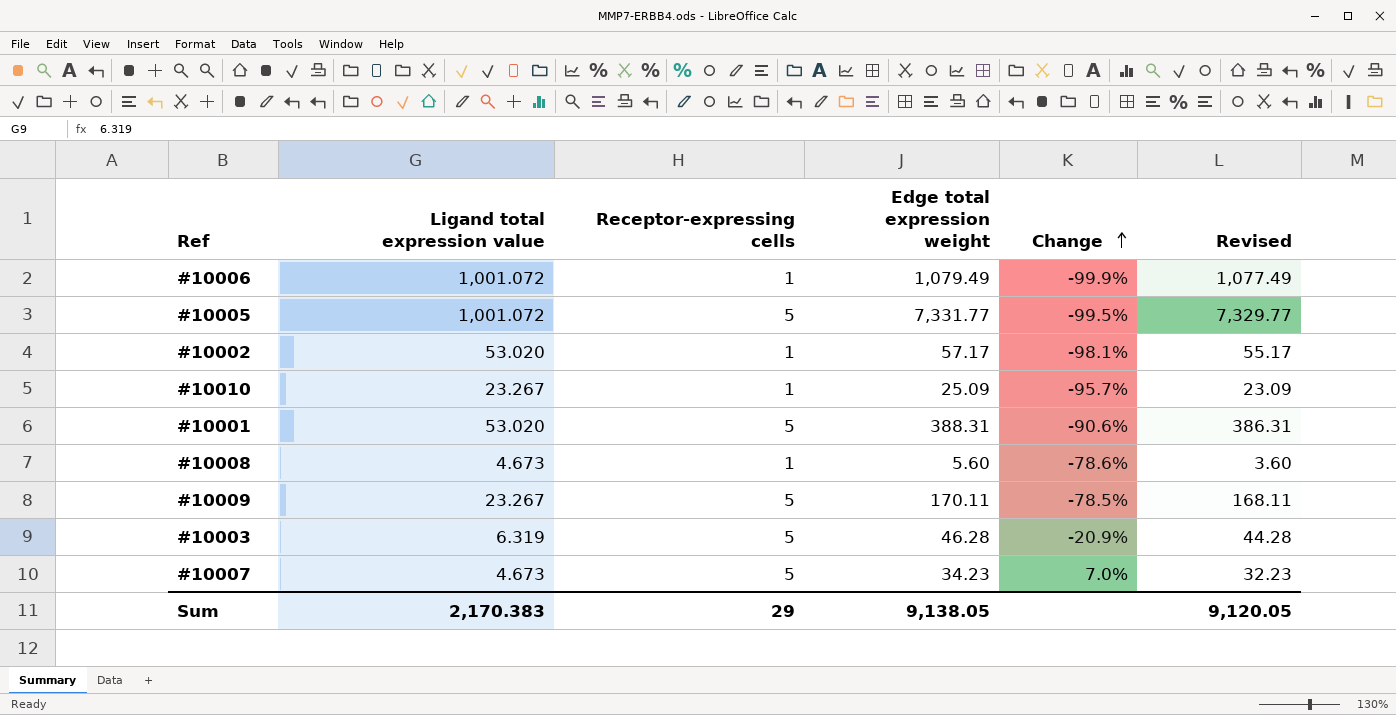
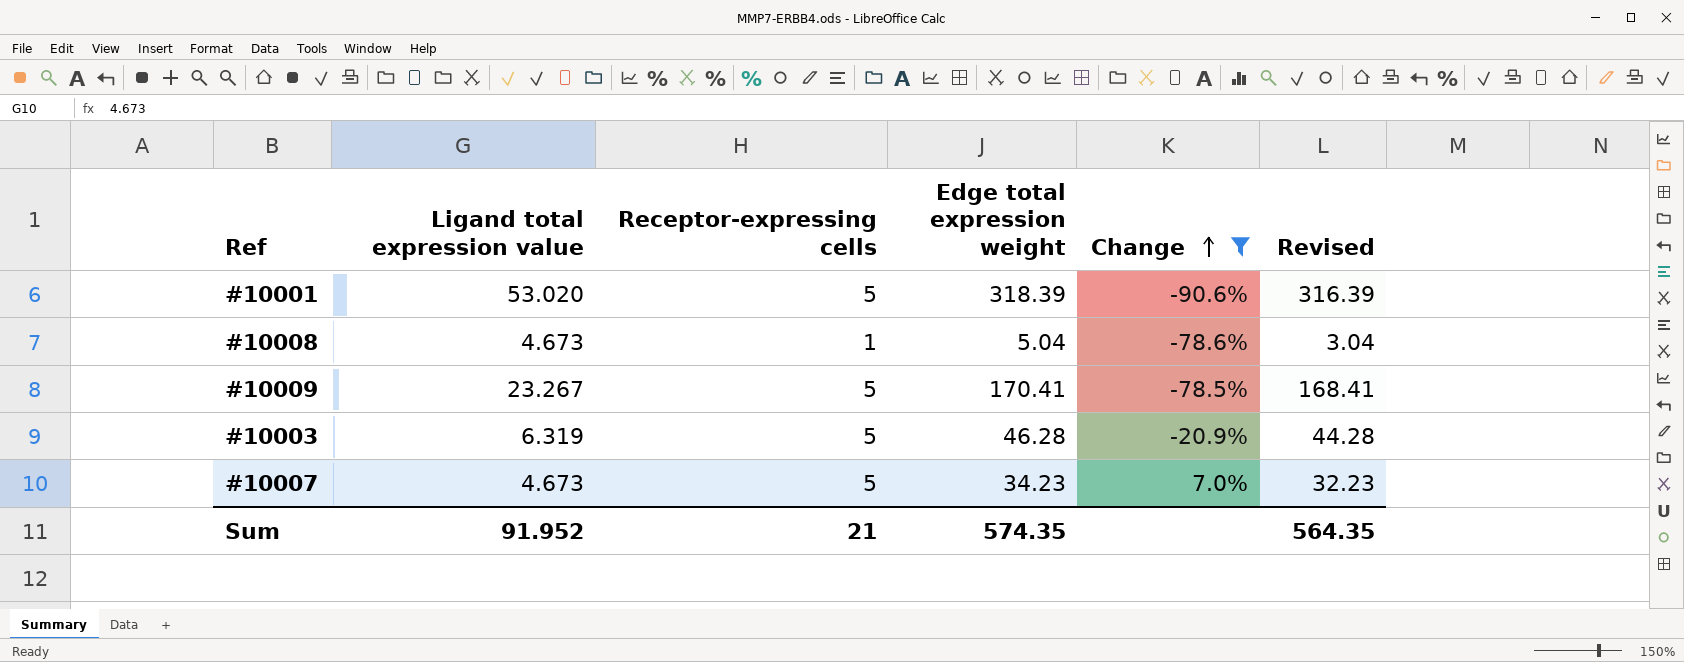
filter: none -> Change >= -90.6%
#10001 | Edge total expression weight: 388.31 -> 318.39
#10001 | Revised: 386.31 -> 316.39
#10008 | Edge total expression weight: 5.60 -> 5.04
#10008 | Revised: 3.60 -> 3.04
#10009 | Edge total expression weight: 170.11 -> 170.41
#10009 | Revised: 168.11 -> 168.41
Sum | Ligand total expression value: 2,170.383 -> 91.952
Sum | Receptor-expressing cells: 29 -> 21
Sum | Edge total expression weight: 9,138.05 -> 574.35
Sum | Revised: 9,120.05 -> 564.35

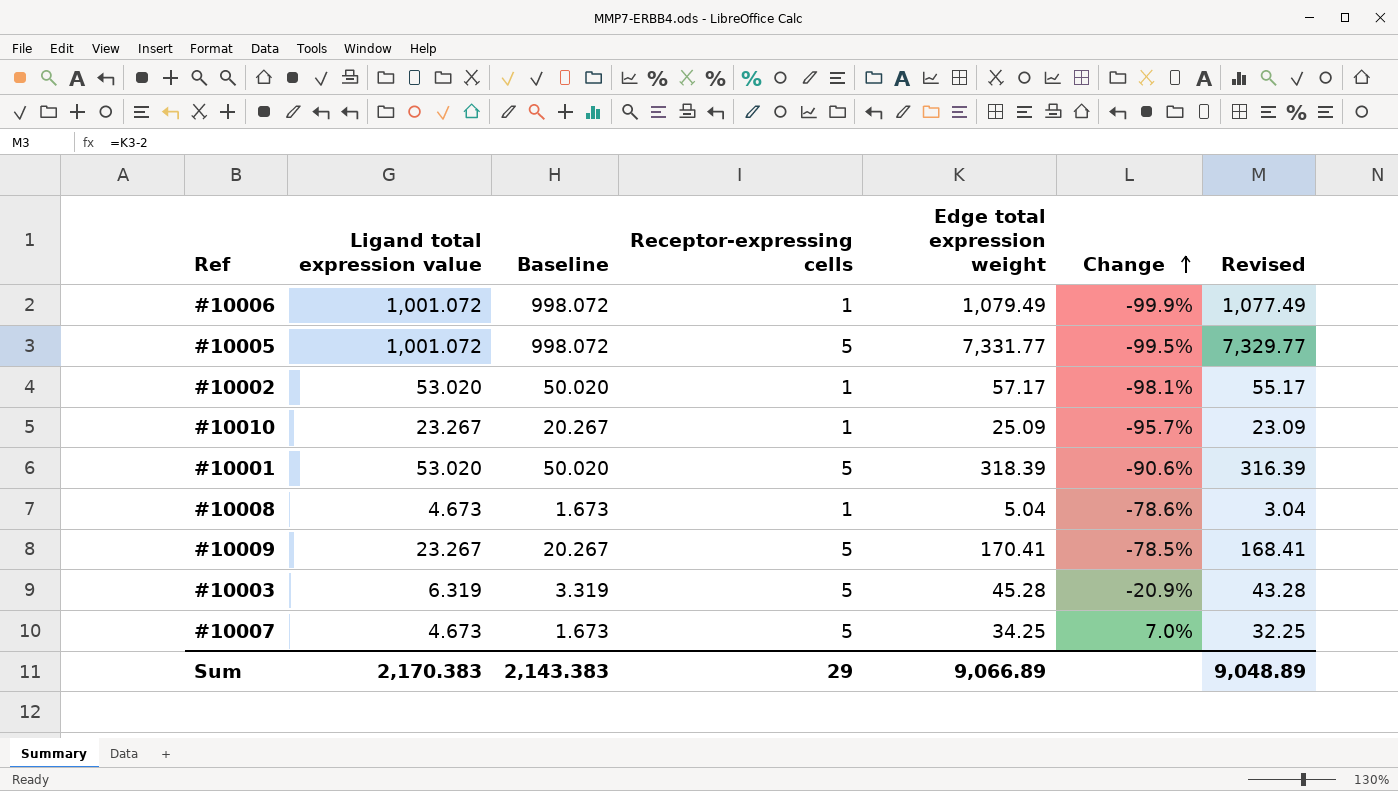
filter: Change >= -90.6% -> none
column Baseline | formula: none -> [Ligand total expression value] - 3
#10003 | Edge total expression weight: 46.28 -> 45.28
#10003 | Revised: 44.28 -> 43.28
#10007 | Edge total expression weight: 34.23 -> 34.25
#10007 | Revised: 32.23 -> 32.25
Sum | Ligand total expression value: 91.952 -> 2,170.383
Sum | Receptor-expressing cells: 21 -> 29
Sum | Edge total expression weight: 574.35 -> 9,066.89
Sum | Revised: 564.35 -> 9,048.89

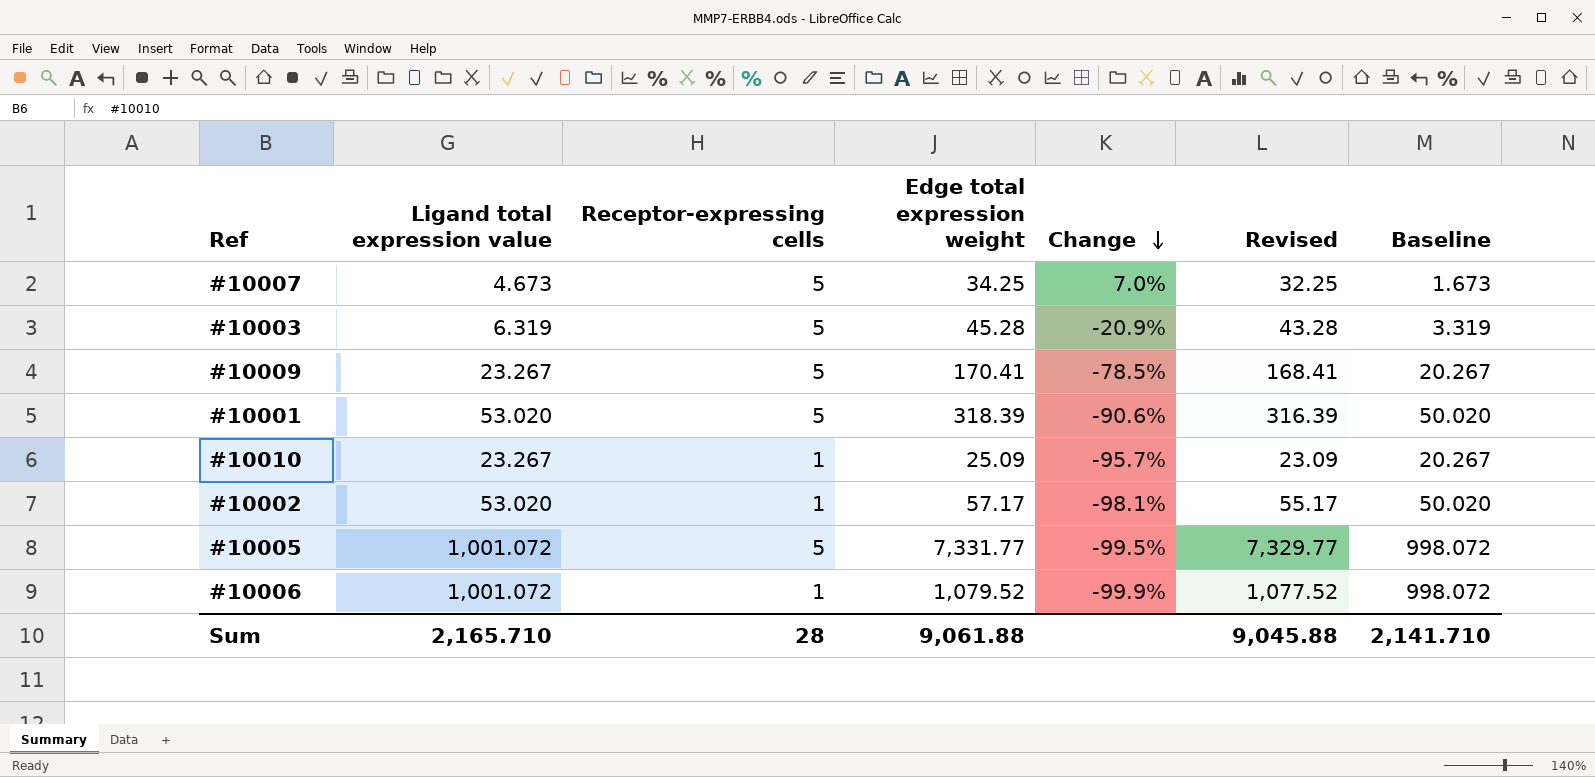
row order: Change ascending -> Change descending
column Baseline | position: 3 -> 7
row #10008: 4.673 | 1.673 | 1 | 5.04 | -78.6% | 3.04 -> none
#10006 | Edge total expression weight: 1,079.49 -> 1,079.52
#10006 | Revised: 1,077.49 -> 1,077.52
Sum | Ligand total expression value: 2,170.383 -> 2,165.710
Sum | Receptor-expressing cells: 29 -> 28
Sum | Edge total expression weight: 9,066.89 -> 9,061.88
Sum | Revised: 9,048.89 -> 9,045.88
Sum | Baseline: 2,143.383 -> 2,141.710

